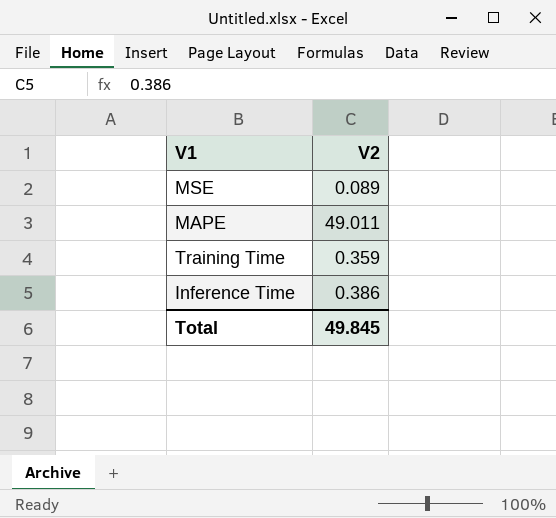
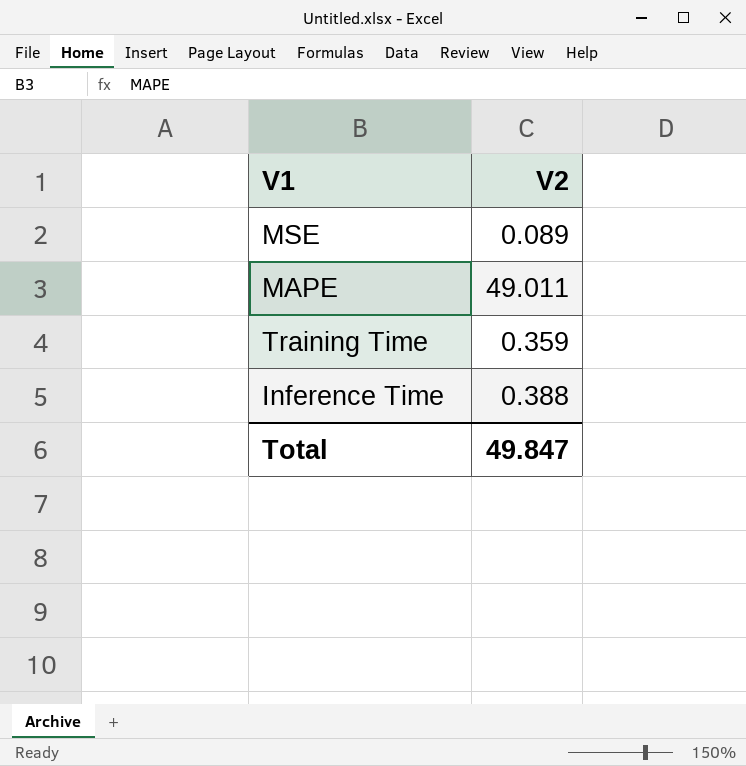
Inference Time | V2: 0.386 -> 0.388
Total | V2: 49.845 -> 49.847

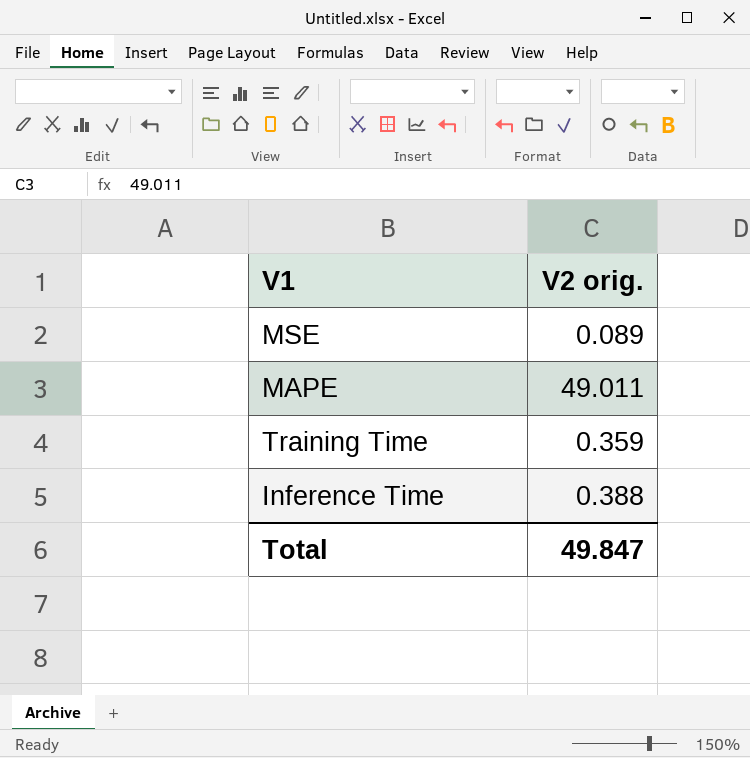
column name: V2 -> V2 orig.

